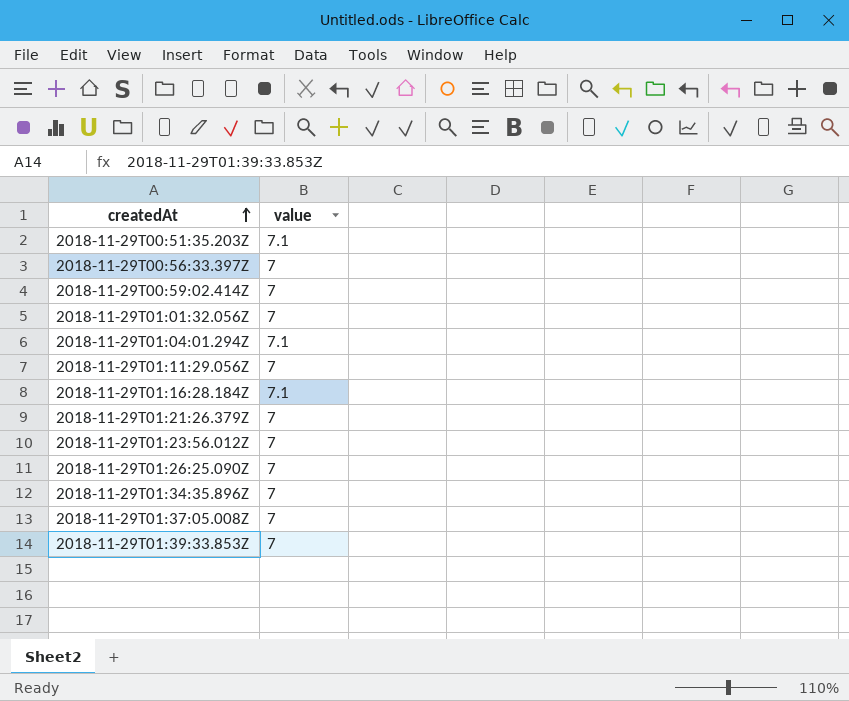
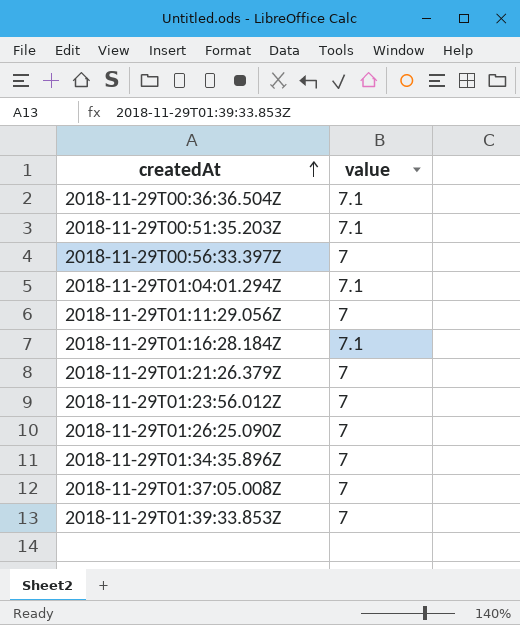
row 2018-11-29T00:59:02.414Z: 7 -> none
row 2018-11-29T01:01:32.056Z: 7 -> none
row 2018-11-29T00:36:36.504Z: none -> 7.1

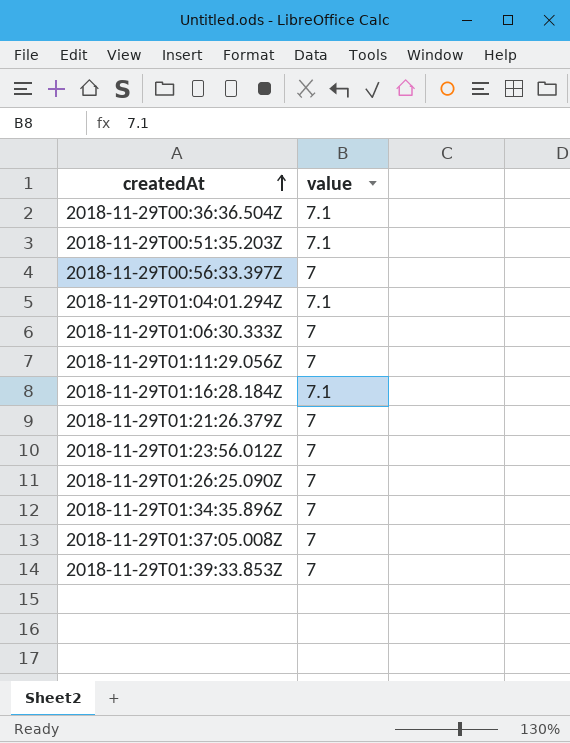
row 2018-11-29T01:06:30.333Z: none -> 7

